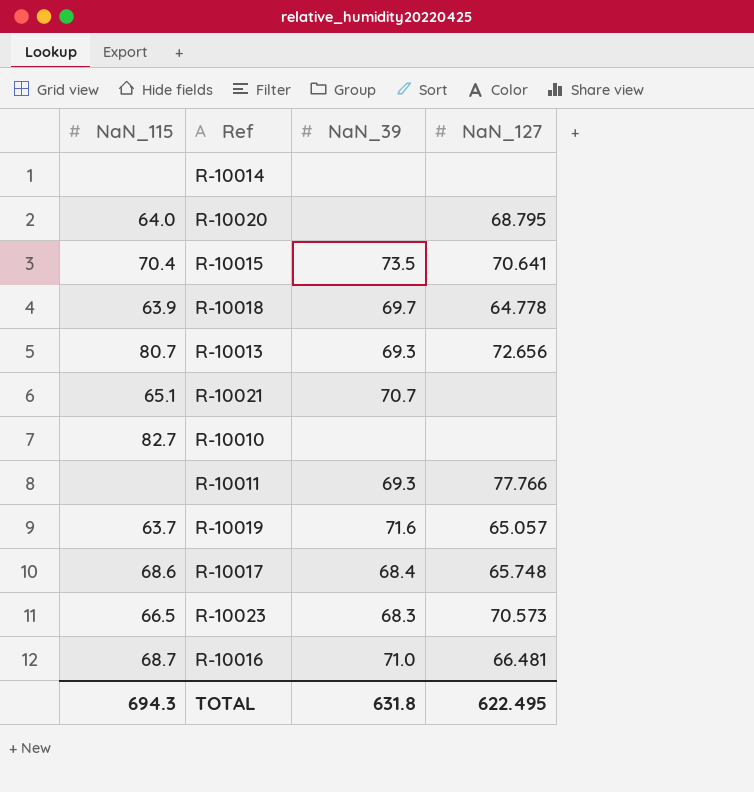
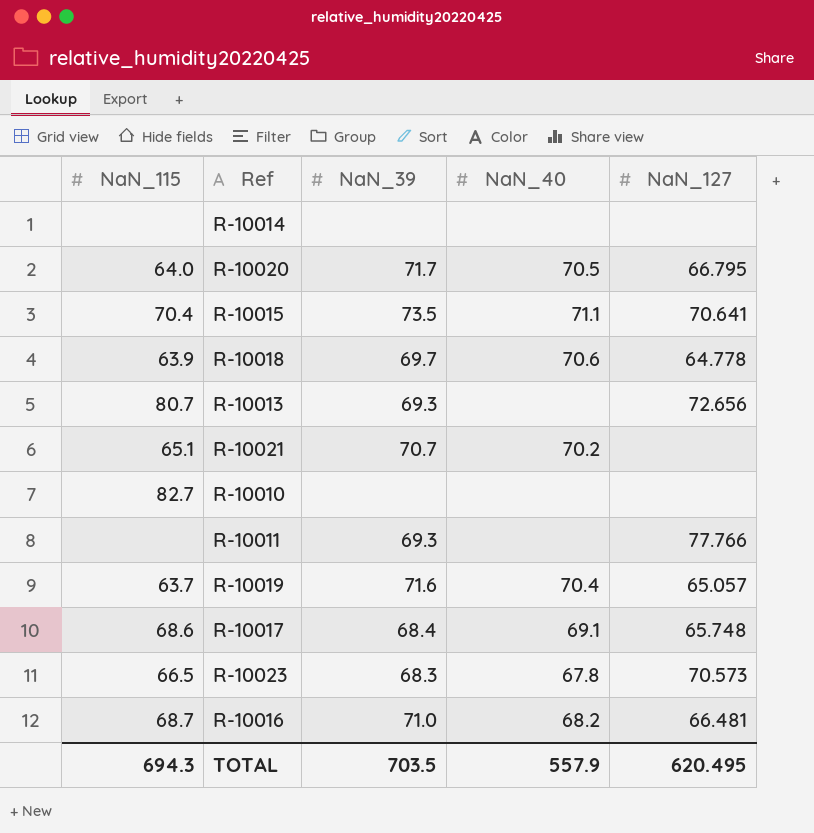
column NaN_40 | position: none -> 4
R-10020 | NaN_39: none -> 71.7
R-10020 | NaN_127: 68.795 -> 66.795
TOTAL | NaN_39: 631.8 -> 703.5
TOTAL | NaN_127: 622.495 -> 620.495

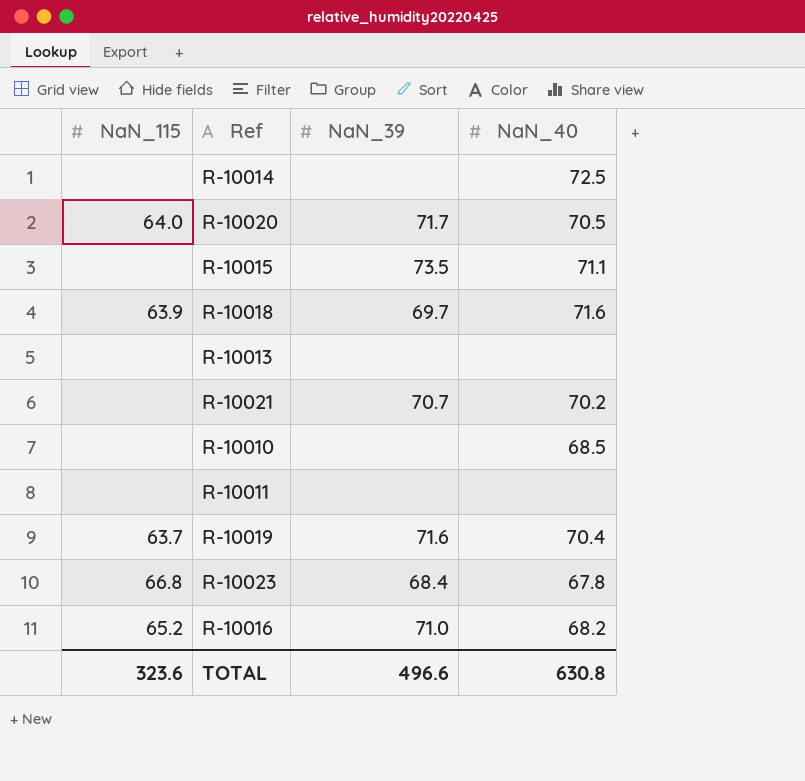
column NaN_127 | position: 5 -> none
row R-10017: 68.6 | 68.4 | 69.1 | 65.748 -> none
R-10014 | NaN_40: none -> 72.5
R-10015 | NaN_115: 70.4 -> none
R-10018 | NaN_40: 70.6 -> 71.6
R-10013 | NaN_115: 80.7 -> none
R-10013 | NaN_39: 69.3 -> none
R-10021 | NaN_115: 65.1 -> none
R-10010 | NaN_115: 82.7 -> none
R-10010 | NaN_40: none -> 68.5
R-10011 | NaN_39: 69.3 -> none
R-10023 | NaN_115: 66.5 -> 66.8
R-10023 | NaN_39: 68.3 -> 68.4
R-10016 | NaN_115: 68.7 -> 65.2
TOTAL | NaN_115: 694.3 -> 323.6
TOTAL | NaN_39: 703.5 -> 496.6
TOTAL | NaN_40: 557.9 -> 630.8

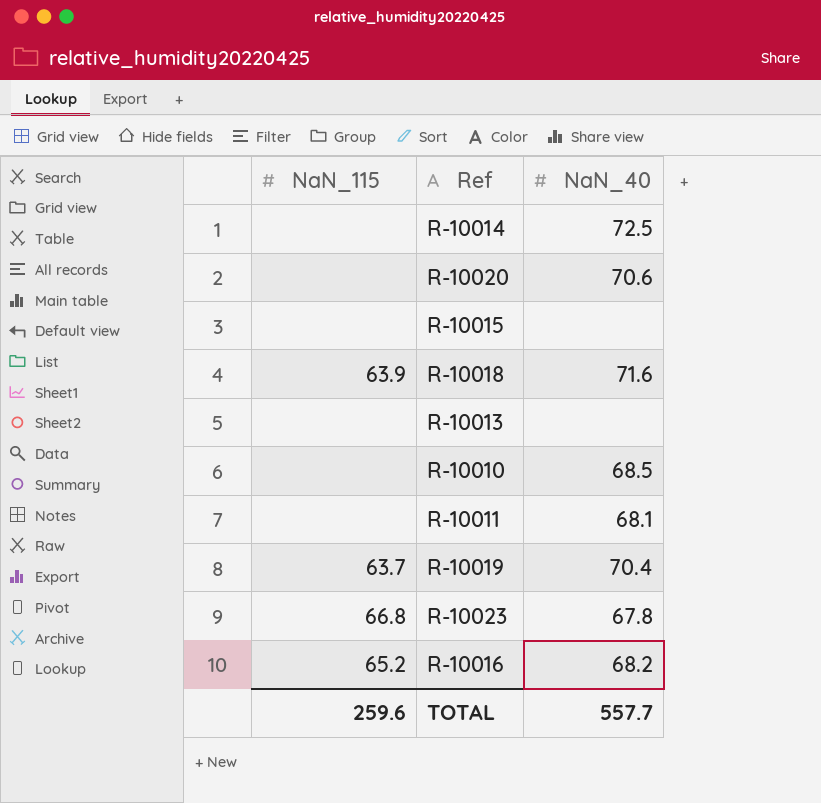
column NaN_39 | position: 3 -> none
row R-10021: none | 70.7 | 70.2 -> none
R-10020 | NaN_115: 64.0 -> none
R-10020 | NaN_40: 70.5 -> 70.6
R-10015 | NaN_40: 71.1 -> none
R-10011 | NaN_40: none -> 68.1
TOTAL | NaN_115: 323.6 -> 259.6
TOTAL | NaN_40: 630.8 -> 557.7

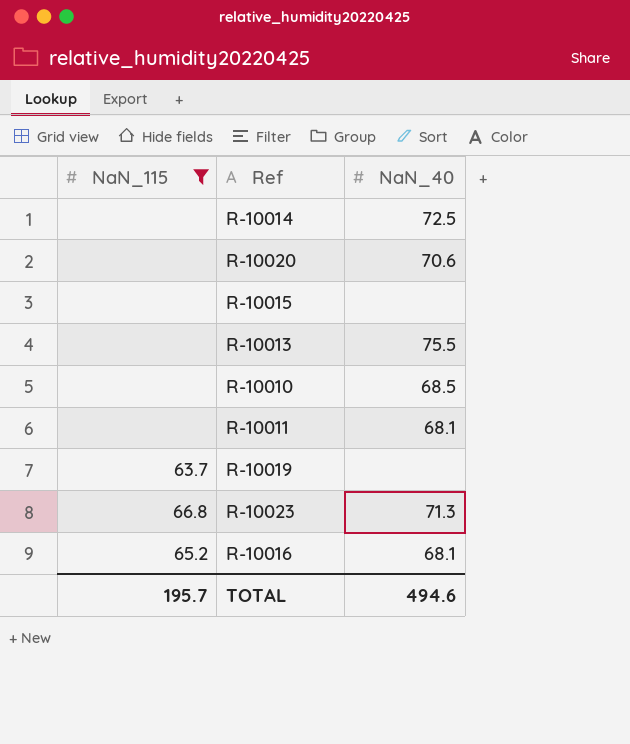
filter: none -> NaN_115 != 63.9
R-10013 | NaN_40: none -> 75.5
R-10019 | NaN_40: 70.4 -> none
R-10023 | NaN_40: 67.8 -> 71.3
R-10016 | NaN_40: 68.2 -> 68.1
TOTAL | NaN_115: 259.6 -> 195.7
TOTAL | NaN_40: 557.7 -> 494.6

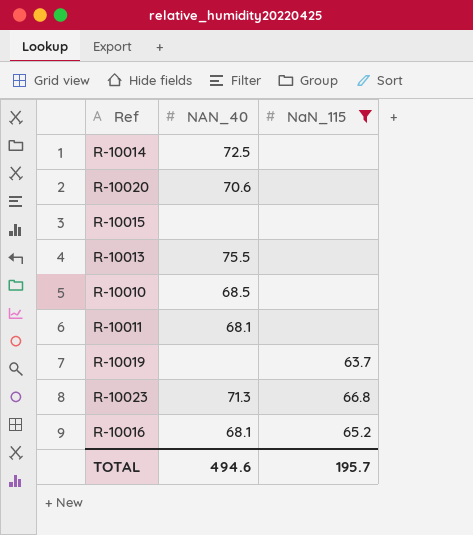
column name: NaN_40 -> NAN_40
column NaN_115 | position: 1 -> 3

